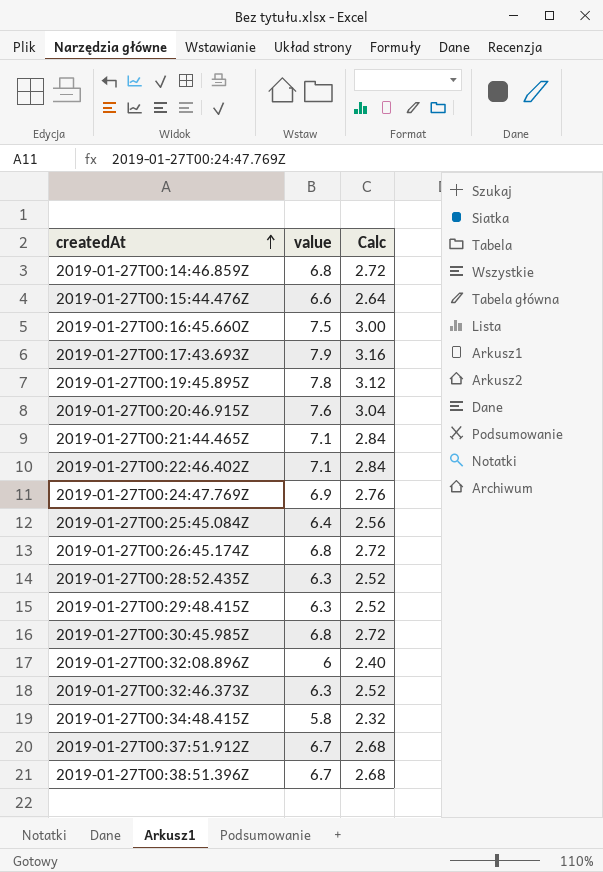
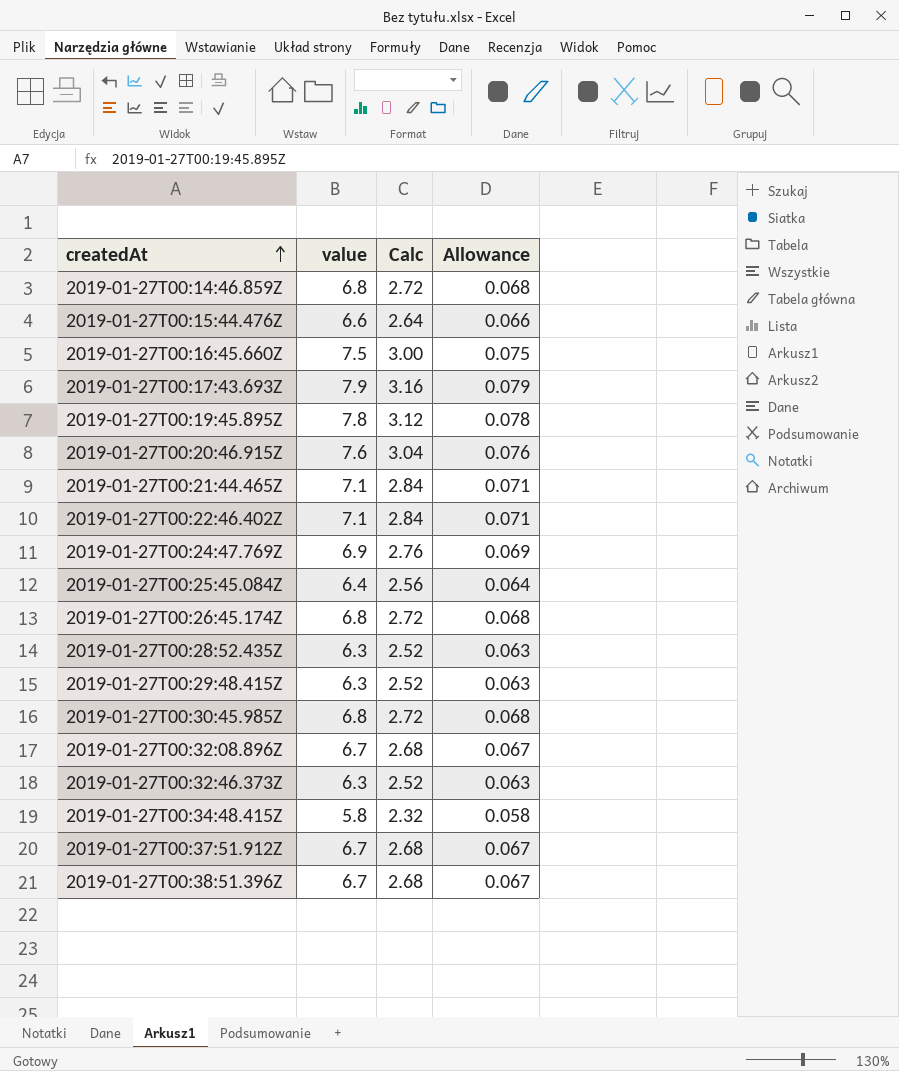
column Allowance | formula: none -> [value] * 0.01
2019-01-27T00:32:08.896Z | value: 6 -> 6.7
2019-01-27T00:32:08.896Z | Calc: 2.40 -> 2.68

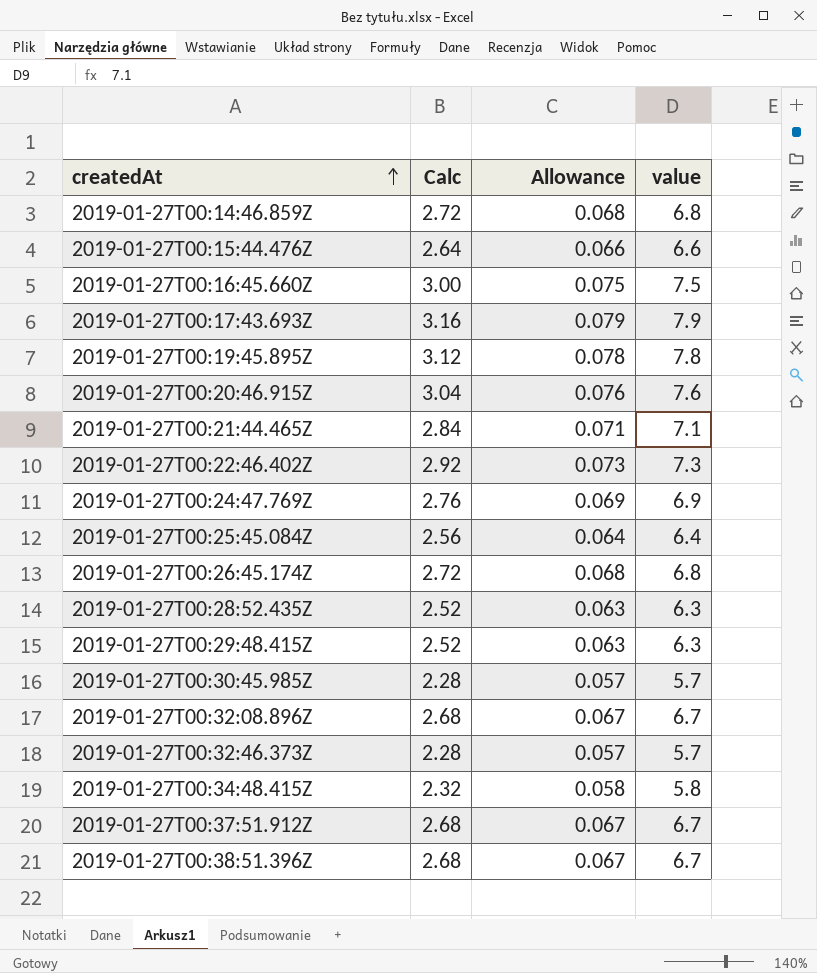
column value | position: 2 -> 4
2019-01-27T00:22:46.402Z | Calc: 2.84 -> 2.92
2019-01-27T00:22:46.402Z | Allowance: 0.071 -> 0.073
2019-01-27T00:22:46.402Z | value: 7.1 -> 7.3
2019-01-27T00:30:45.985Z | Calc: 2.72 -> 2.28
2019-01-27T00:30:45.985Z | Allowance: 0.068 -> 0.057
2019-01-27T00:30:45.985Z | value: 6.8 -> 5.7
2019-01-27T00:32:46.373Z | Calc: 2.52 -> 2.28
2019-01-27T00:32:46.373Z | Allowance: 0.063 -> 0.057
2019-01-27T00:32:46.373Z | value: 6.3 -> 5.7

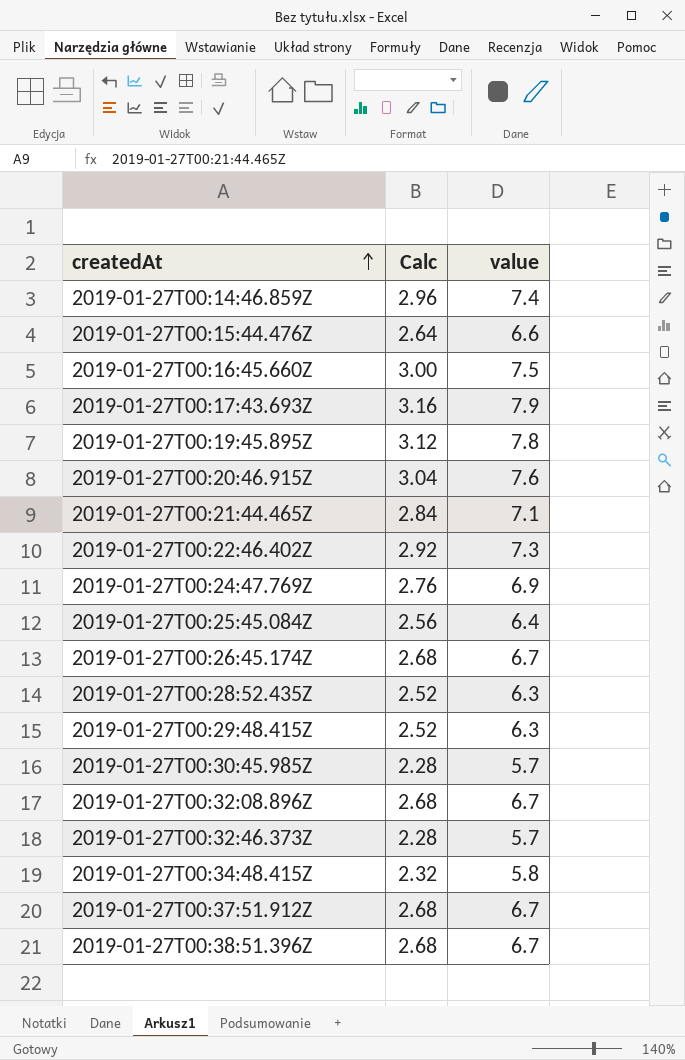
column Allowance | formula: [value] * 0.01 -> none
2019-01-27T00:14:46.859Z | Calc: 2.72 -> 2.96
2019-01-27T00:14:46.859Z | value: 6.8 -> 7.4
2019-01-27T00:26:45.174Z | Calc: 2.72 -> 2.68
2019-01-27T00:26:45.174Z | value: 6.8 -> 6.7

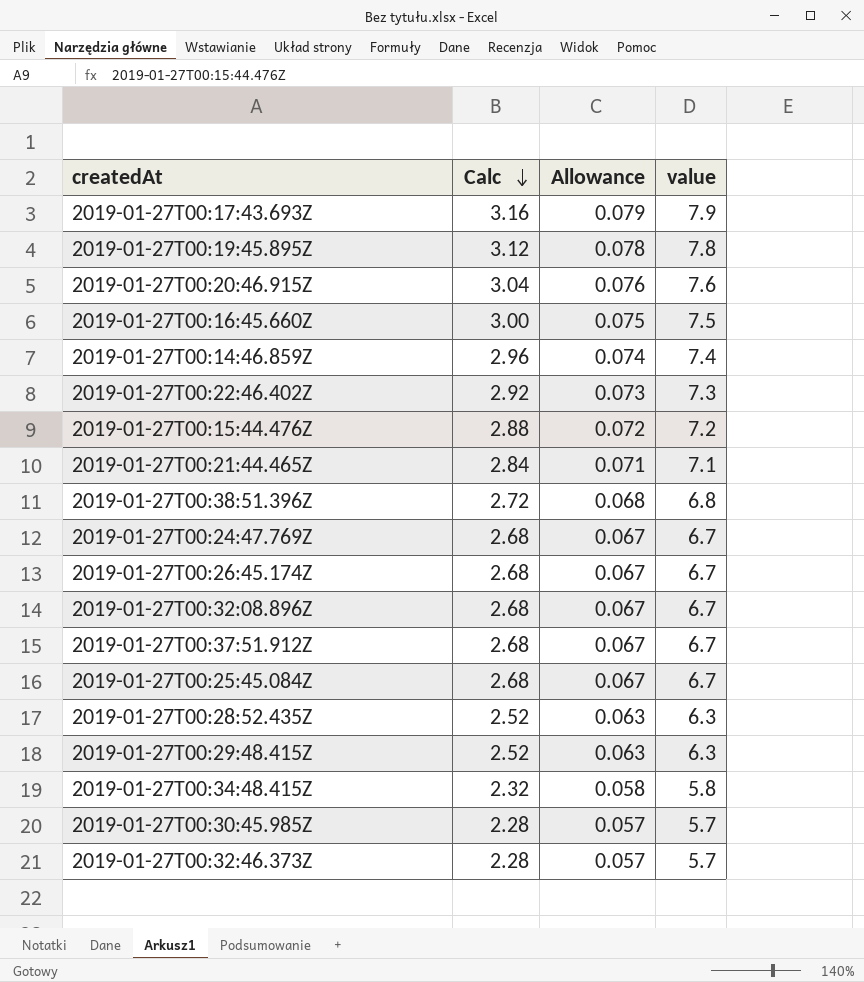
row order: createdAt ascending -> Calc descending
column Allowance | formula: none -> [value] * 0.01
2019-01-27T00:15:44.476Z | Calc: 2.64 -> 2.88
2019-01-27T00:15:44.476Z | value: 6.6 -> 7.2
2019-01-27T00:38:51.396Z | Calc: 2.68 -> 2.72
2019-01-27T00:38:51.396Z | value: 6.7 -> 6.8
2019-01-27T00:24:47.769Z | Calc: 2.76 -> 2.68
2019-01-27T00:24:47.769Z | value: 6.9 -> 6.7
2019-01-27T00:25:45.084Z | Calc: 2.56 -> 2.68
2019-01-27T00:25:45.084Z | value: 6.4 -> 6.7

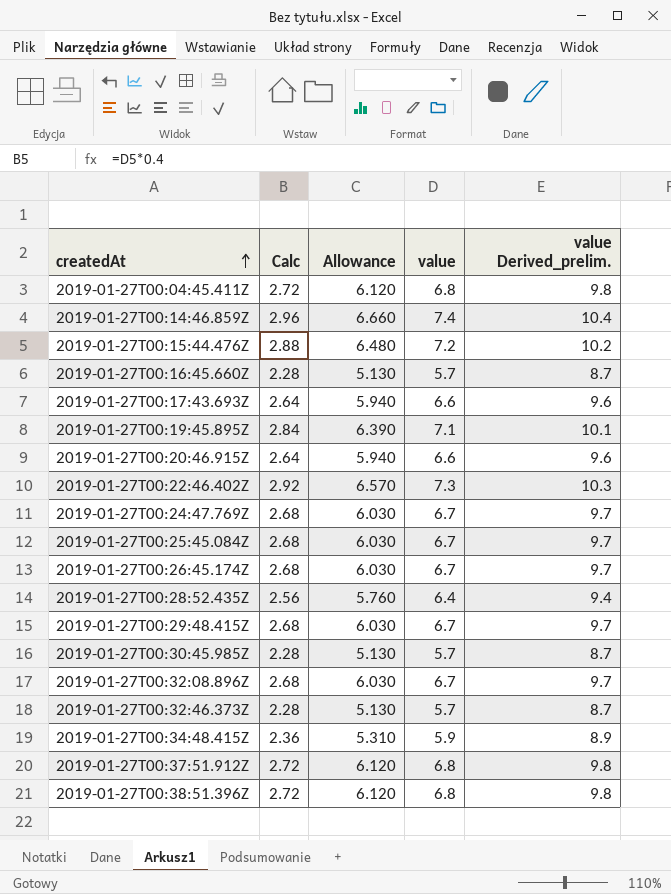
row order: Calc descending -> createdAt ascending
column Allowance | formula: [value] * 0.01 -> [value] * 0.9
column value Derived_prelim. | formula: none -> [value] + 3
row 2019-01-27T00:21:44.465Z: 2.84 | 0.071 | 7.1 -> none
row 2019-01-27T00:04:45.411Z: none -> 2.72 | 6.120 | 6.8 | 9.8
2019-01-27T00:16:45.660Z | Calc: 3.00 -> 2.28
2019-01-27T00:16:45.660Z | value: 7.5 -> 5.7
2019-01-27T00:17:43.693Z | Calc: 3.16 -> 2.64
2019-01-27T00:17:43.693Z | value: 7.9 -> 6.6
2019-01-27T00:19:45.895Z | Calc: 3.12 -> 2.84
2019-01-27T00:19:45.895Z | value: 7.8 -> 7.1
2019-01-27T00:20:46.915Z | Calc: 3.04 -> 2.64
2019-01-27T00:20:46.915Z | value: 7.6 -> 6.6
2019-01-27T00:28:52.435Z | Calc: 2.52 -> 2.56
2019-01-27T00:28:52.435Z | value: 6.3 -> 6.4
2019-01-27T00:29:48.415Z | Calc: 2.52 -> 2.68
2019-01-27T00:29:48.415Z | value: 6.3 -> 6.7
2019-01-27T00:34:48.415Z | Calc: 2.32 -> 2.36
2019-01-27T00:34:48.415Z | value: 5.8 -> 5.9
2019-01-27T00:37:51.912Z | Calc: 2.68 -> 2.72
2019-01-27T00:37:51.912Z | value: 6.7 -> 6.8

